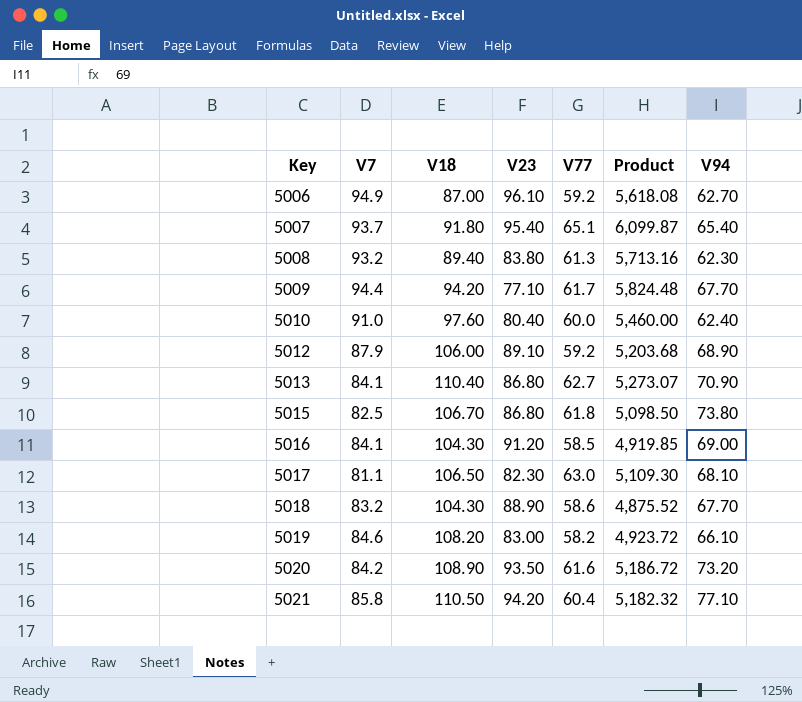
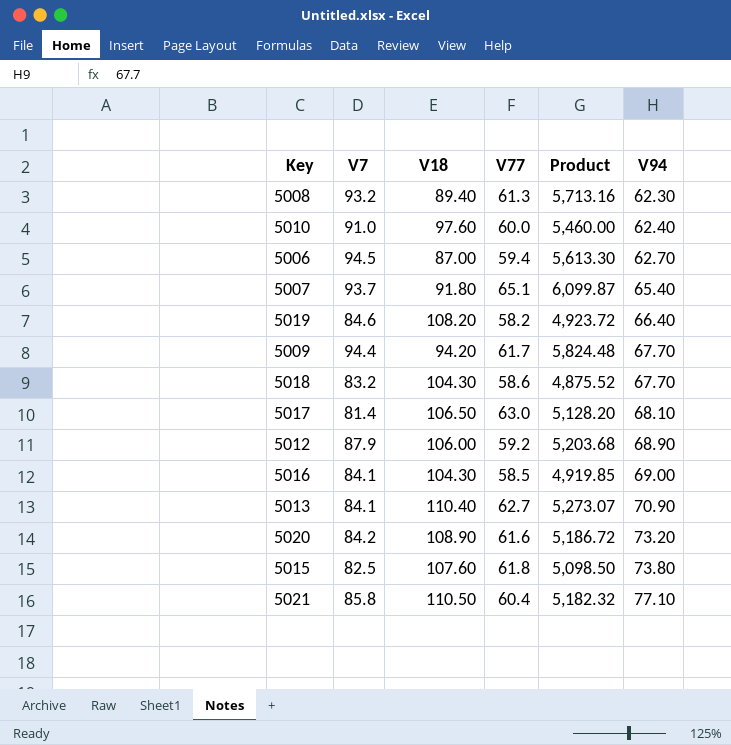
row order: Key ascending -> V94 ascending
column V23 | position: 4 -> none
5006 | V7: 94.9 -> 94.5
5006 | V77: 59.2 -> 59.4
5006 | Product: 5,618.08 -> 5,613.30
5019 | V94: 66.10 -> 66.40
5017 | V7: 81.1 -> 81.4
5017 | Product: 5,109.30 -> 5,128.20
5015 | V18: 106.70 -> 107.60

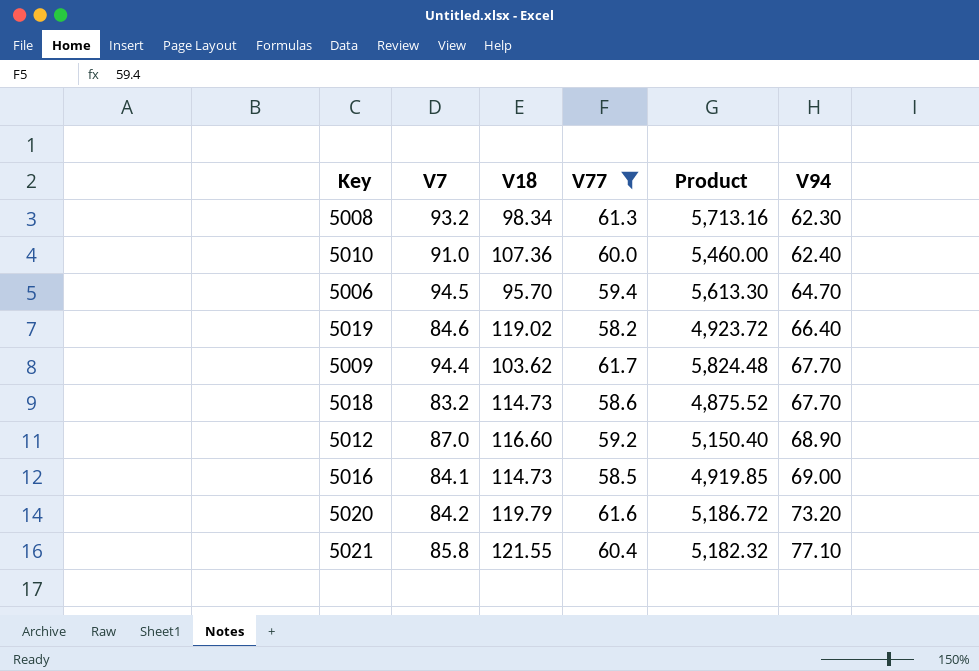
filter: none -> V77 <= 61.7
5008 | V18: 89.40 -> 98.34
5010 | V18: 97.60 -> 107.36
5006 | V18: 87.00 -> 95.70
5006 | V94: 62.70 -> 64.70
5019 | V18: 108.20 -> 119.02
5009 | V18: 94.20 -> 103.62
5018 | V18: 104.30 -> 114.73
5012 | V7: 87.9 -> 87.0
5012 | V18: 106.00 -> 116.60
5012 | Product: 5,203.68 -> 5,150.40
5016 | V18: 104.30 -> 114.73
5020 | V18: 108.90 -> 119.79
5021 | V18: 110.50 -> 121.55

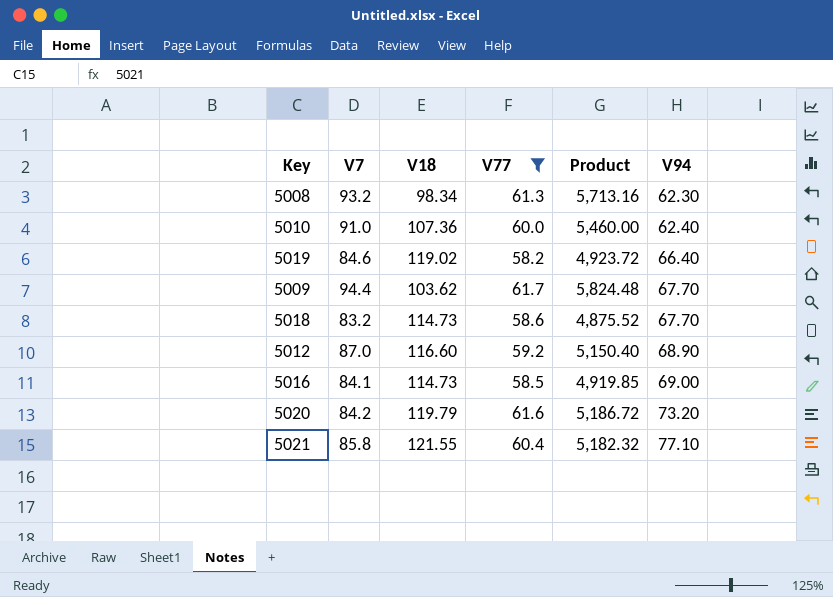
row 5006: 94.5 | 95.70 | 59.4 | 5,613.30 | 64.70 -> none

